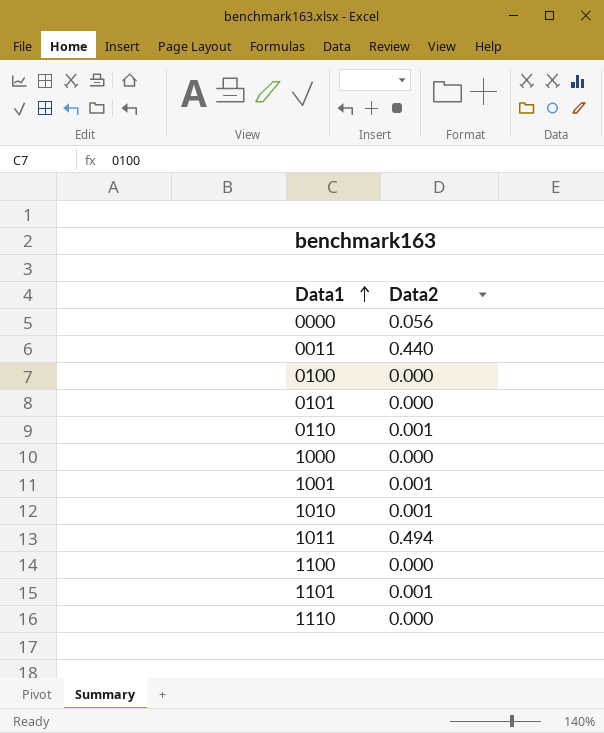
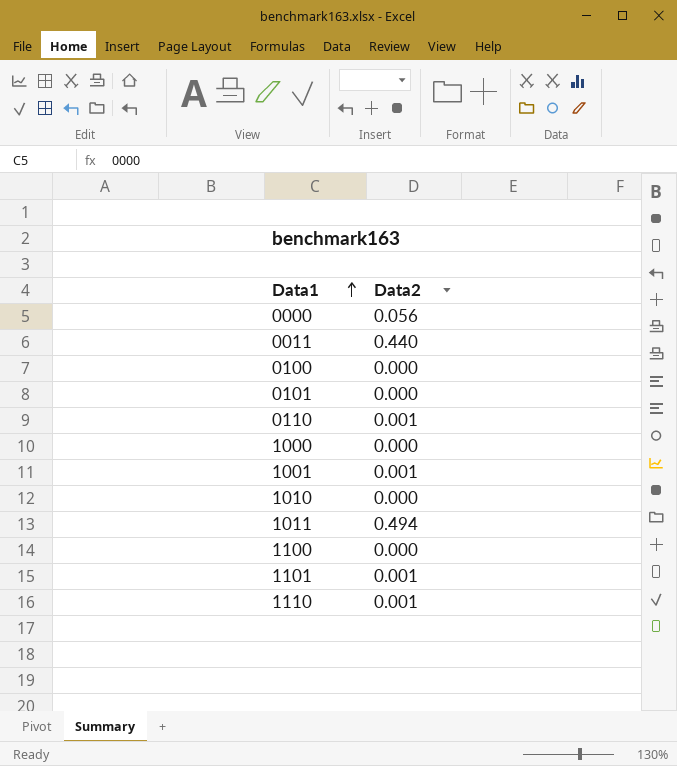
1010 | Data2: 0.001 -> 0.000
1110 | Data2: 0.000 -> 0.001

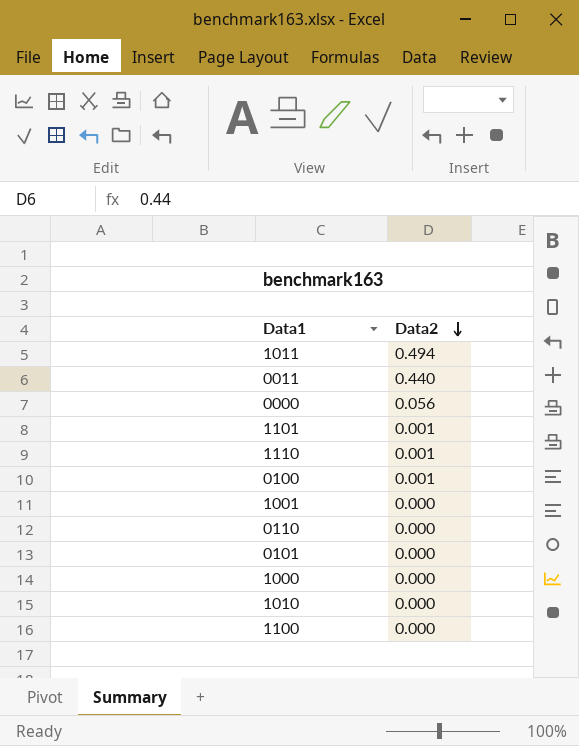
row order: Data1 ascending -> Data2 descending
0100 | Data2: 0.000 -> 0.001
1001 | Data2: 0.001 -> 0.000
0110 | Data2: 0.001 -> 0.000

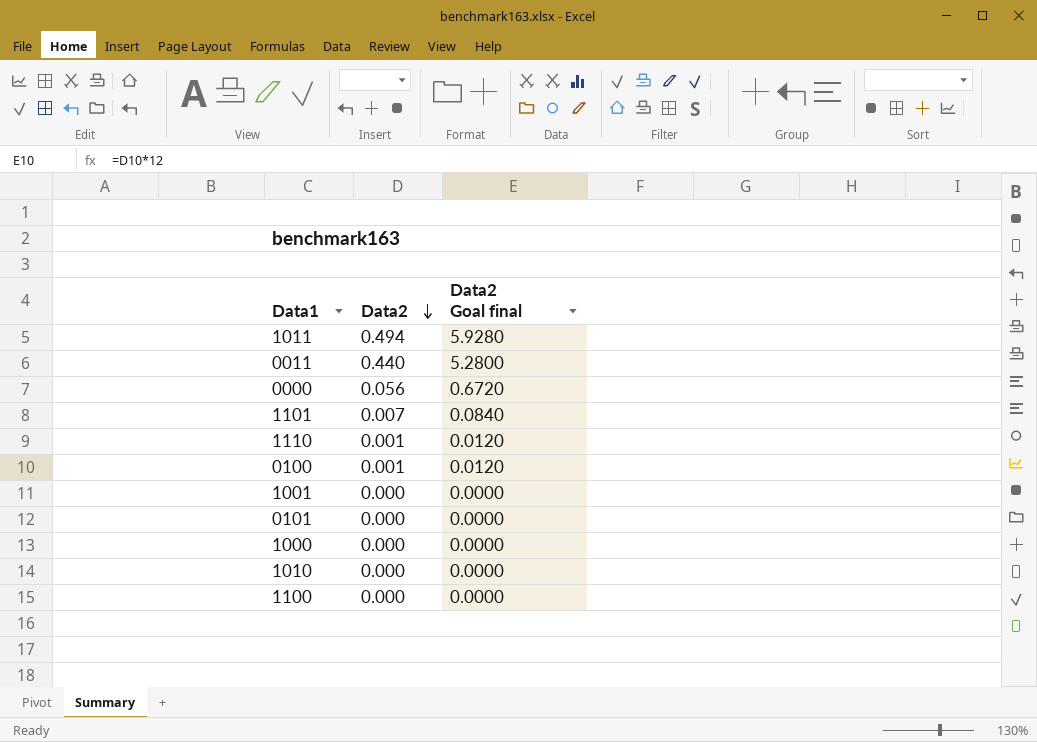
column Data2 Goal final | formula: none -> [Data2] * 12
row 0110: 0.000 -> none
1101 | Data2: 0.001 -> 0.007

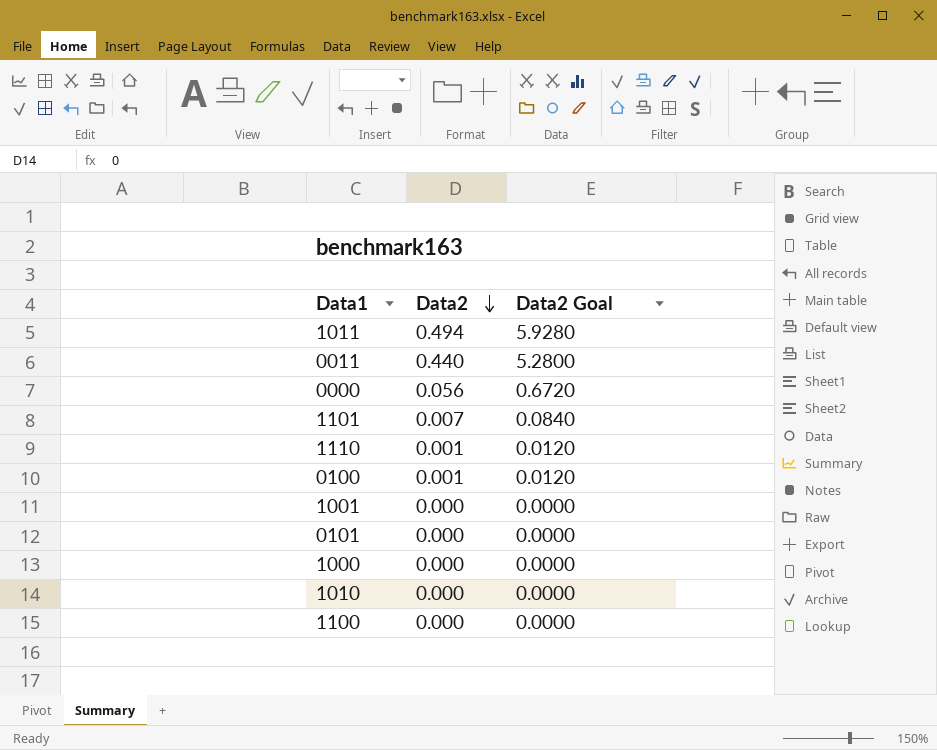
column name: Data2 Goal final -> Data2 Goal

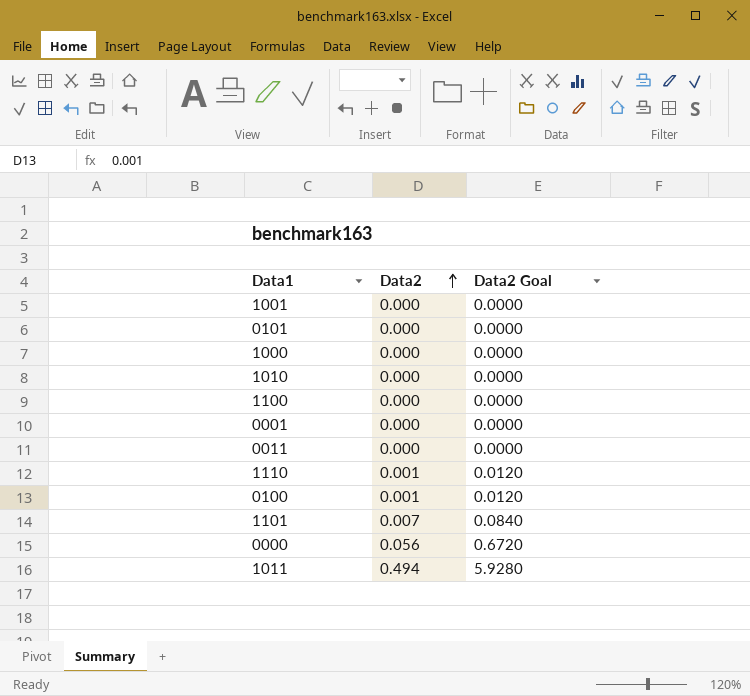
row order: Data2 descending -> Data2 ascending
row 0001: none -> 0.000 | 0.0000
0011 | Data2: 0.440 -> 0.000
0011 | Data2 Goal: 5.2800 -> 0.0000

